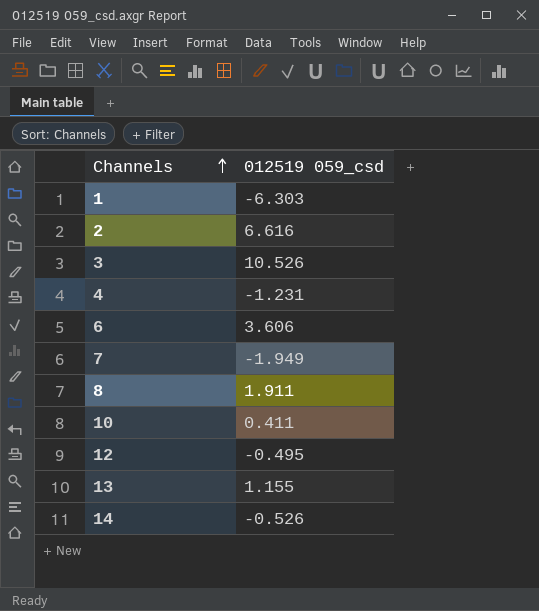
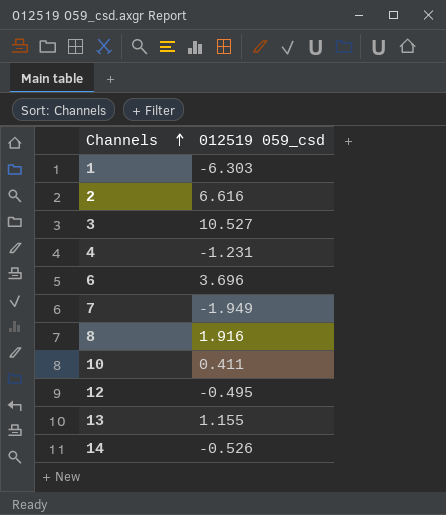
3 | 012519 059_csd: 10.526 -> 10.527
6 | 012519 059_csd: 3.606 -> 3.696
8 | 012519 059_csd: 1.911 -> 1.916

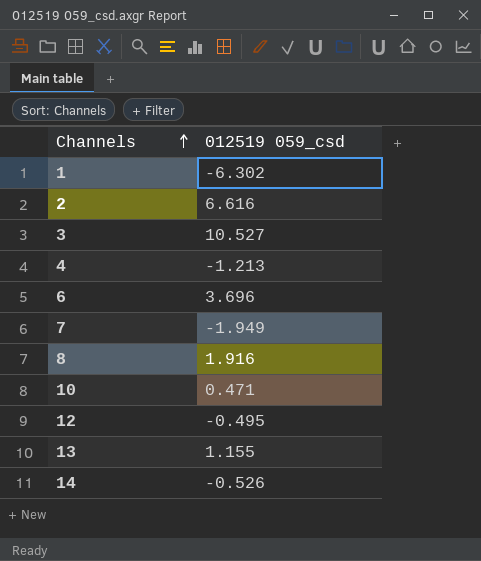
1 | 012519 059_csd: -6.303 -> -6.302
4 | 012519 059_csd: -1.231 -> -1.213
10 | 012519 059_csd: 0.411 -> 0.471

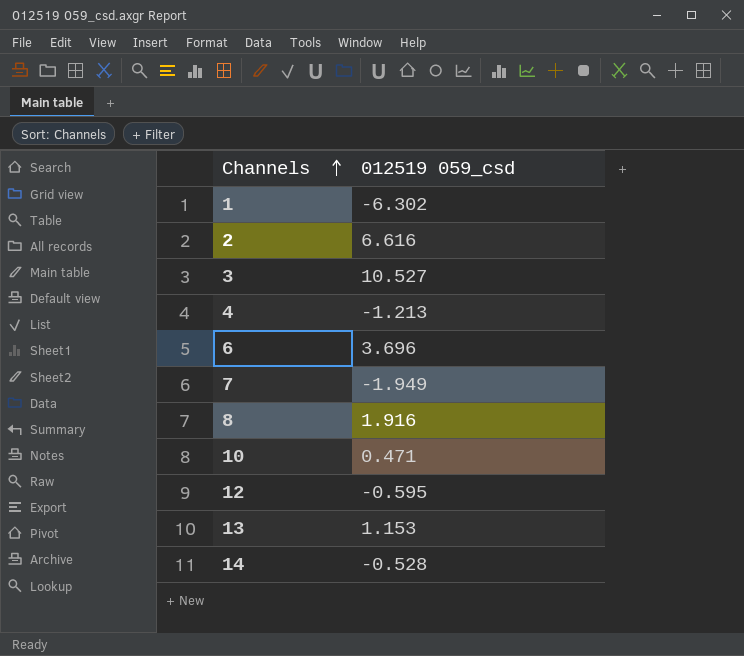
12 | 012519 059_csd: -0.495 -> -0.595
13 | 012519 059_csd: 1.155 -> 1.153
14 | 012519 059_csd: -0.526 -> -0.528

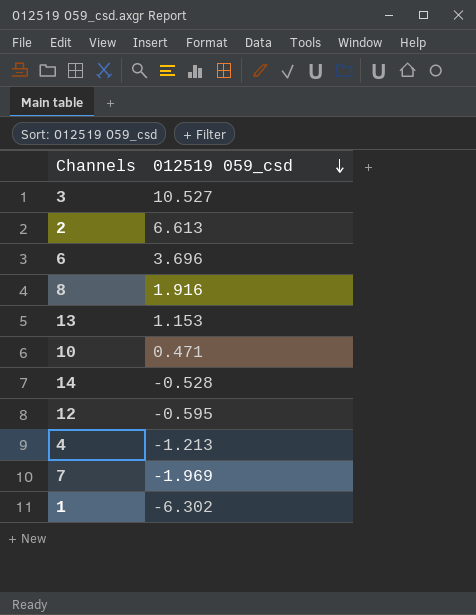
row order: Channels ascending -> 012519 059_csd descending
2 | 012519 059_csd: 6.616 -> 6.613
7 | 012519 059_csd: -1.949 -> -1.969

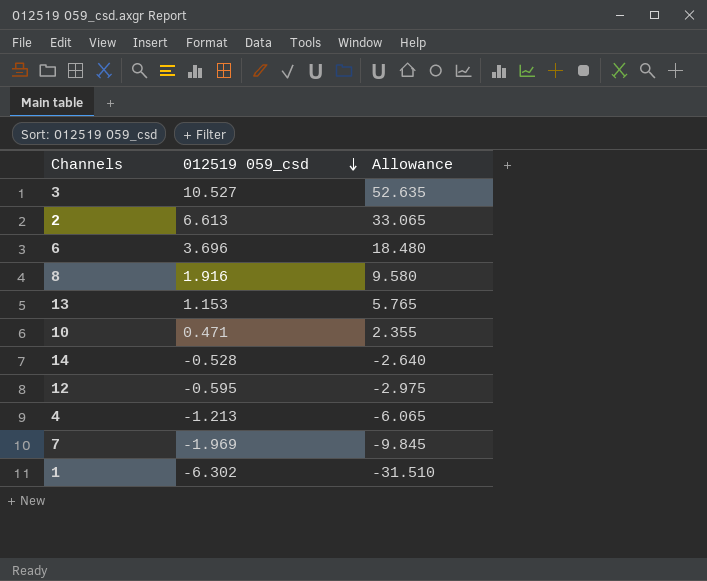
column Allowance | formula: none -> [012519 059_csd] * 5

